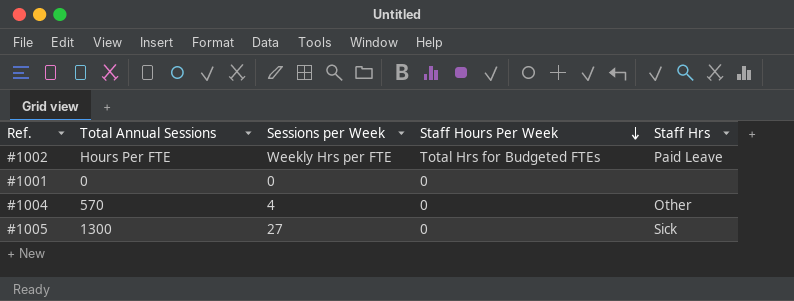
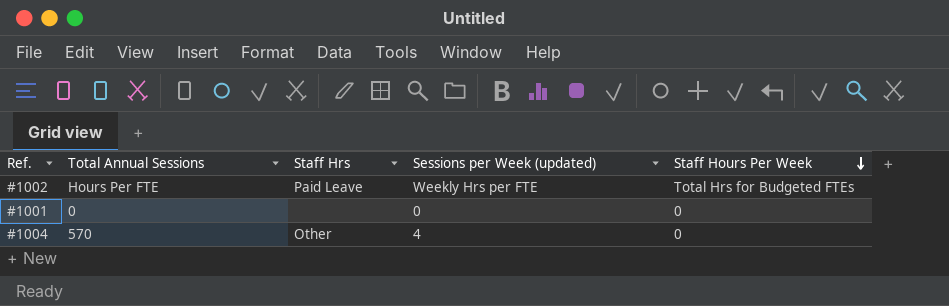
column Staff Hrs | position: 5 -> 3
column name: Sessions per Week -> Sessions per Week (updated)
row #1005: 1300 | 27 | 0 | Sick -> none

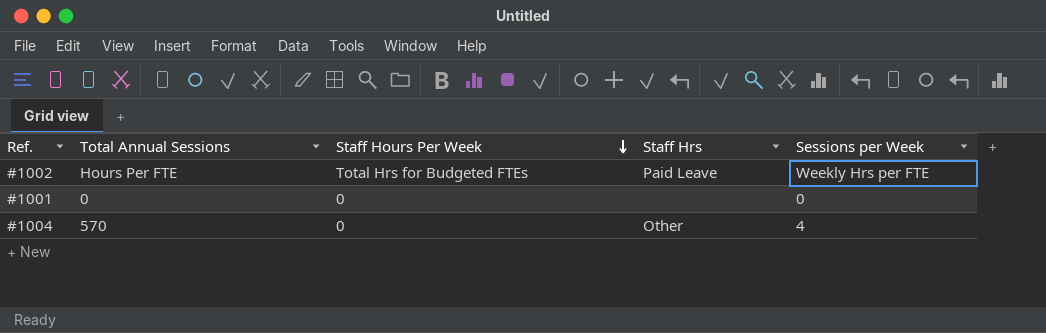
column Staff Hours Per Week | position: 5 -> 3
column name: Sessions per Week (updated) -> Sessions per Week

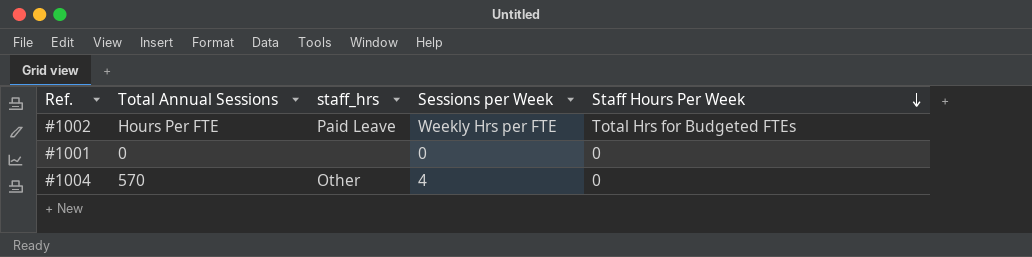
column name: Staff Hrs -> staff_hrs
column Staff Hours Per Week | position: 3 -> 5

